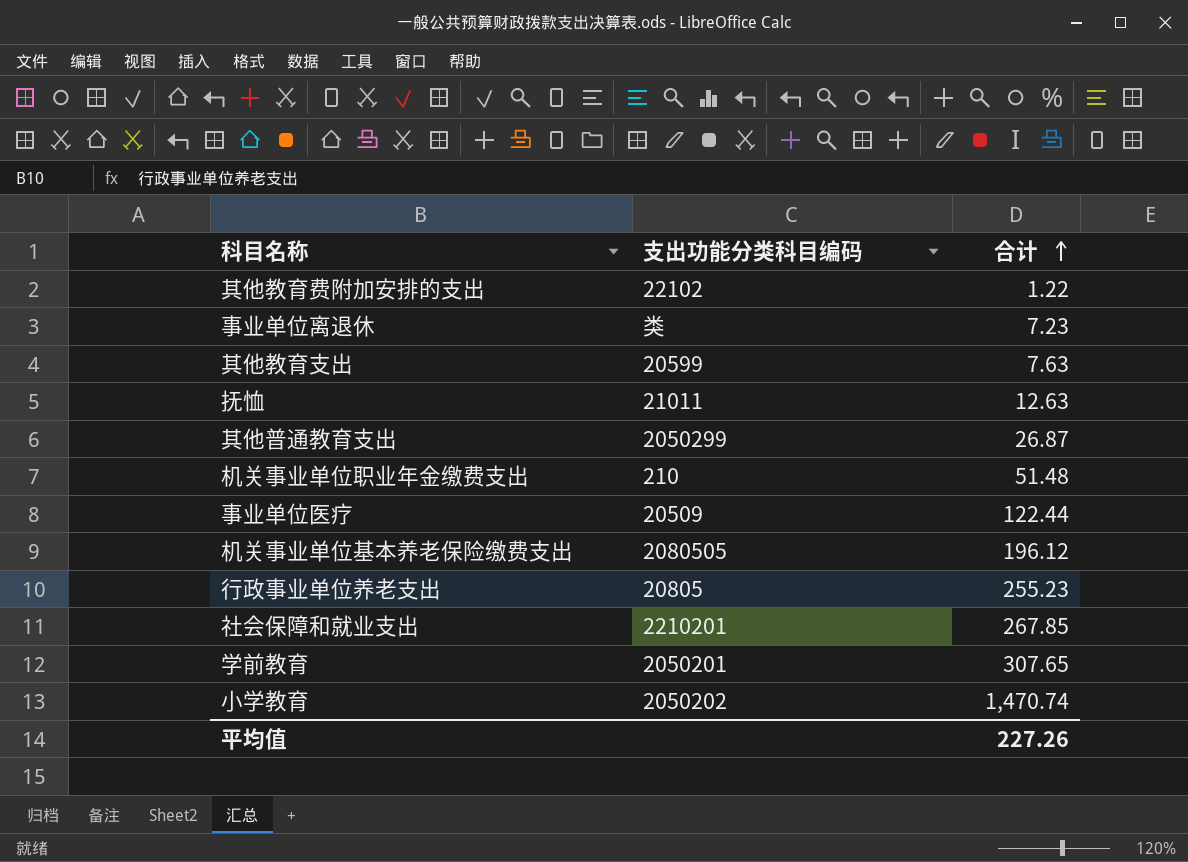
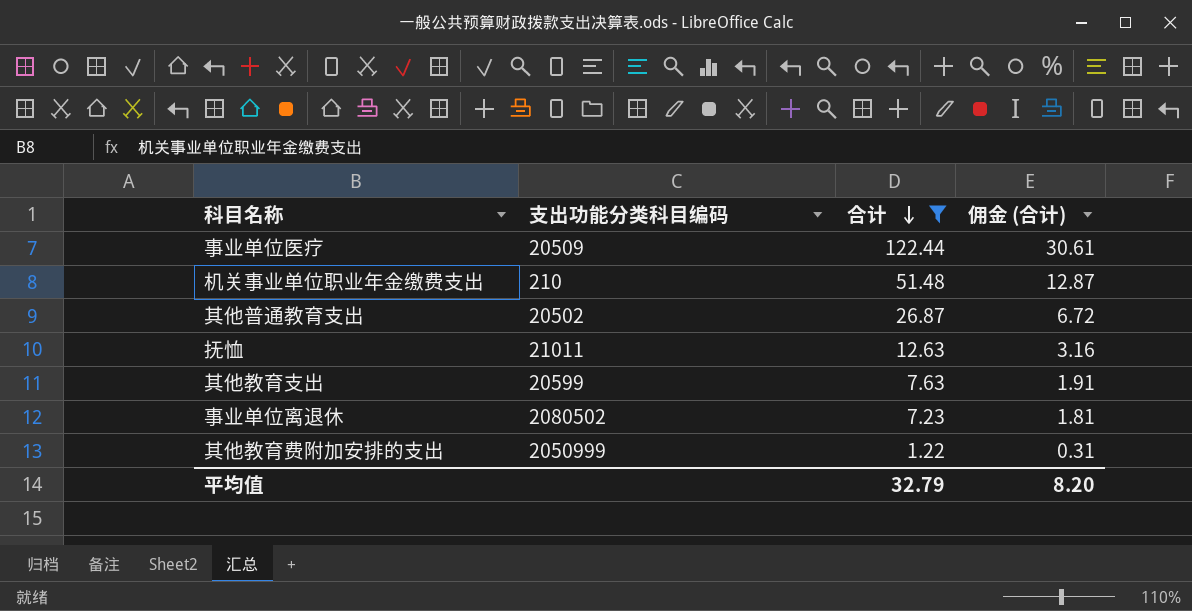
filter: none -> 合计 <= 122.44
row order: 合计 ascending -> 合计 descending
column 佣金 (合计) | formula: none -> [合计] * 0.25
其他普通教育支出 | 支出功能分类科目编码: 2050299 -> 20502
事业单位离退休 | 支出功能分类科目编码: 类 -> 2080502
其他教育费附加安排的支出 | 支出功能分类科目编码: 22102 -> 2050999
平均值 | 合计: 227.26 -> 32.79

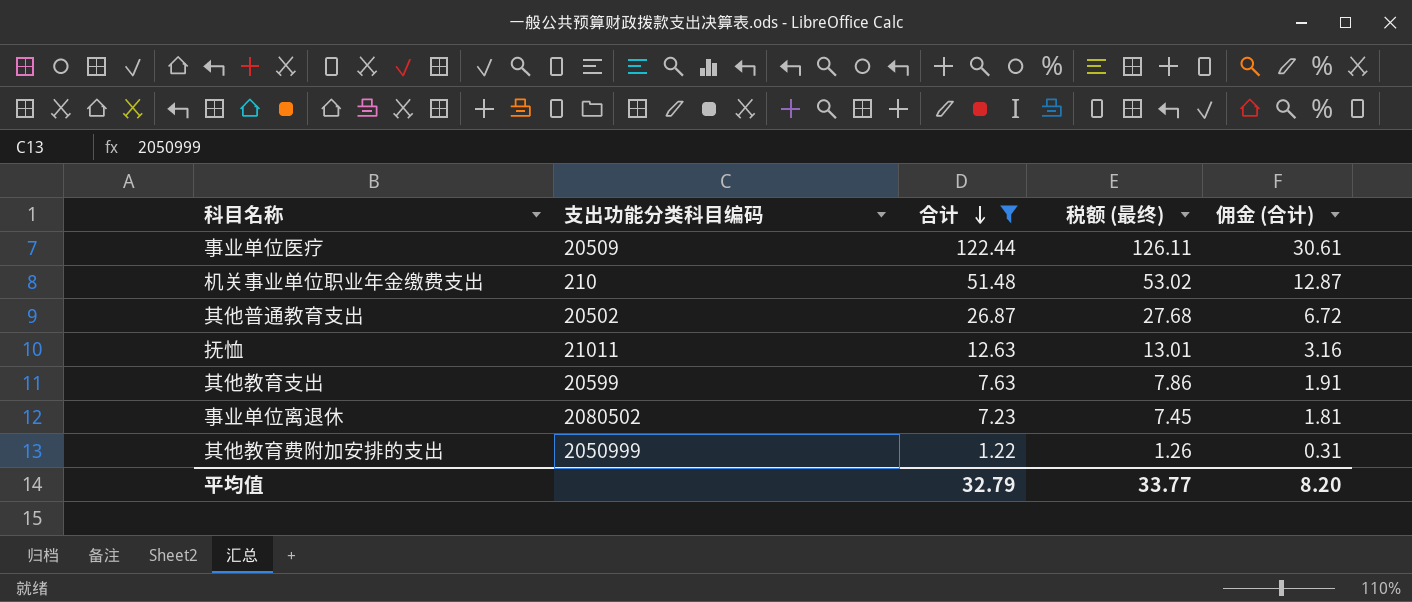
column 税额 (最终) | formula: none -> [合计] * 1.03

